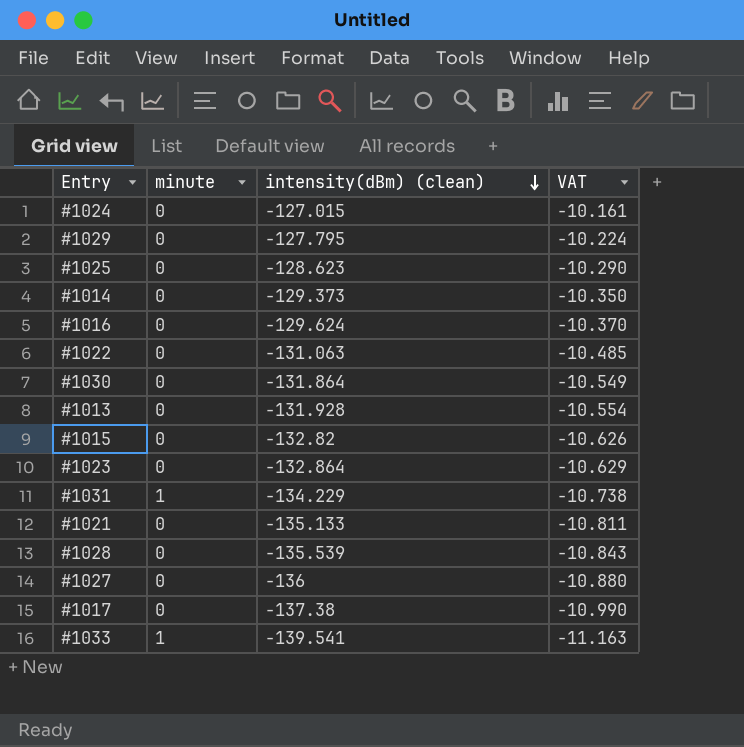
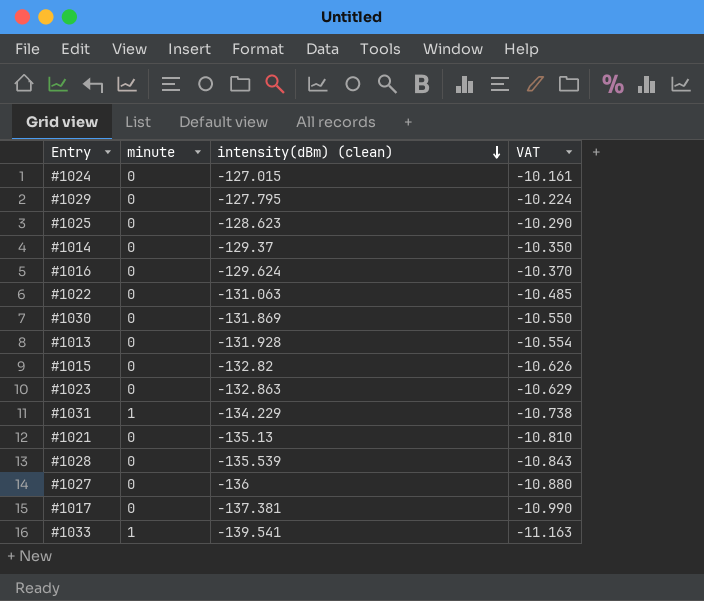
#1014 | intensity(dBm) (clean): -129.373 -> -129.37
#1030 | intensity(dBm) (clean): -131.864 -> -131.869
#1030 | VAT: -10.549 -> -10.550
#1023 | intensity(dBm) (clean): -132.864 -> -132.863
#1021 | intensity(dBm) (clean): -135.133 -> -135.13
#1021 | VAT: -10.811 -> -10.810
#1017 | intensity(dBm) (clean): -137.38 -> -137.381

